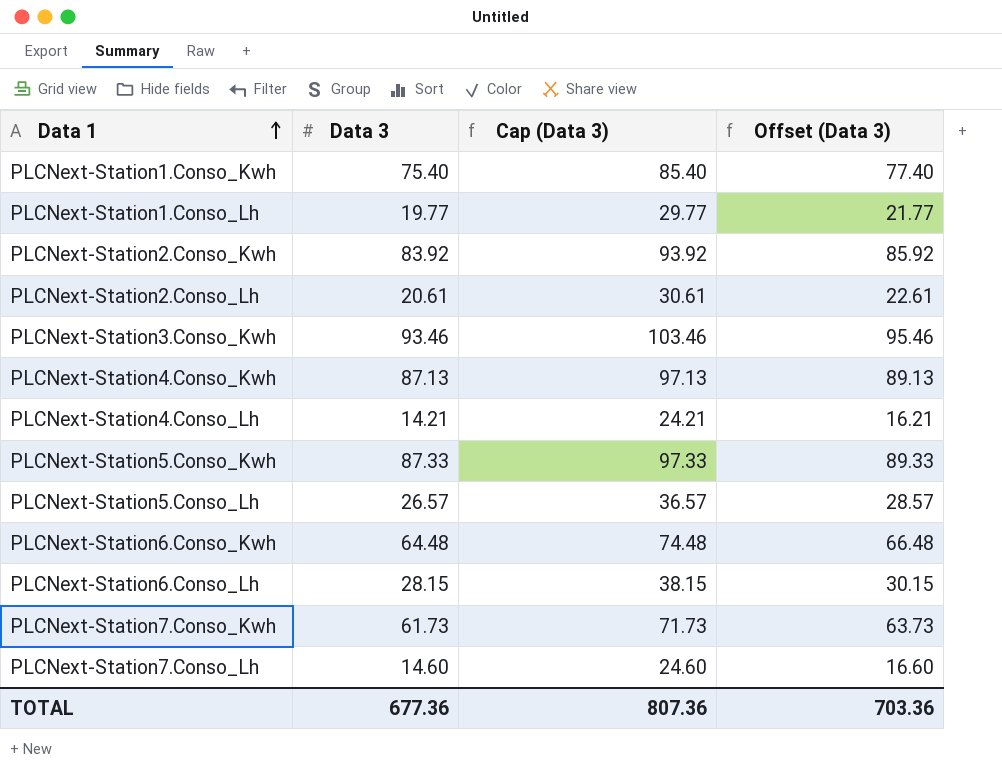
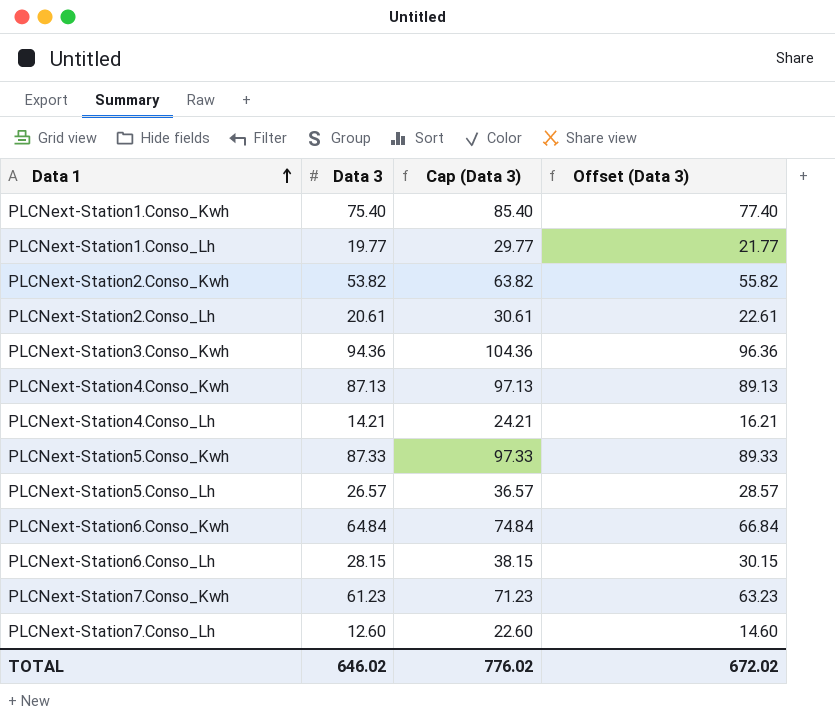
PLCNext-Station2.Conso_Kwh | Data 3: 83.92 -> 53.82
PLCNext-Station2.Conso_Kwh | Cap (Data 3): 93.92 -> 63.82
PLCNext-Station2.Conso_Kwh | Offset (Data 3): 85.92 -> 55.82
PLCNext-Station3.Conso_Kwh | Data 3: 93.46 -> 94.36
PLCNext-Station3.Conso_Kwh | Cap (Data 3): 103.46 -> 104.36
PLCNext-Station3.Conso_Kwh | Offset (Data 3): 95.46 -> 96.36
PLCNext-Station6.Conso_Kwh | Data 3: 64.48 -> 64.84
PLCNext-Station6.Conso_Kwh | Cap (Data 3): 74.48 -> 74.84
PLCNext-Station6.Conso_Kwh | Offset (Data 3): 66.48 -> 66.84
PLCNext-Station7.Conso_Kwh | Data 3: 61.73 -> 61.23
PLCNext-Station7.Conso_Kwh | Cap (Data 3): 71.73 -> 71.23
PLCNext-Station7.Conso_Kwh | Offset (Data 3): 63.73 -> 63.23
PLCNext-Station7.Conso_Lh | Data 3: 14.60 -> 12.60
PLCNext-Station7.Conso_Lh | Cap (Data 3): 24.60 -> 22.60
PLCNext-Station7.Conso_Lh | Offset (Data 3): 16.60 -> 14.60
TOTAL | Data 3: 677.36 -> 646.02
TOTAL | Cap (Data 3): 807.36 -> 776.02
TOTAL | Offset (Data 3): 703.36 -> 672.02

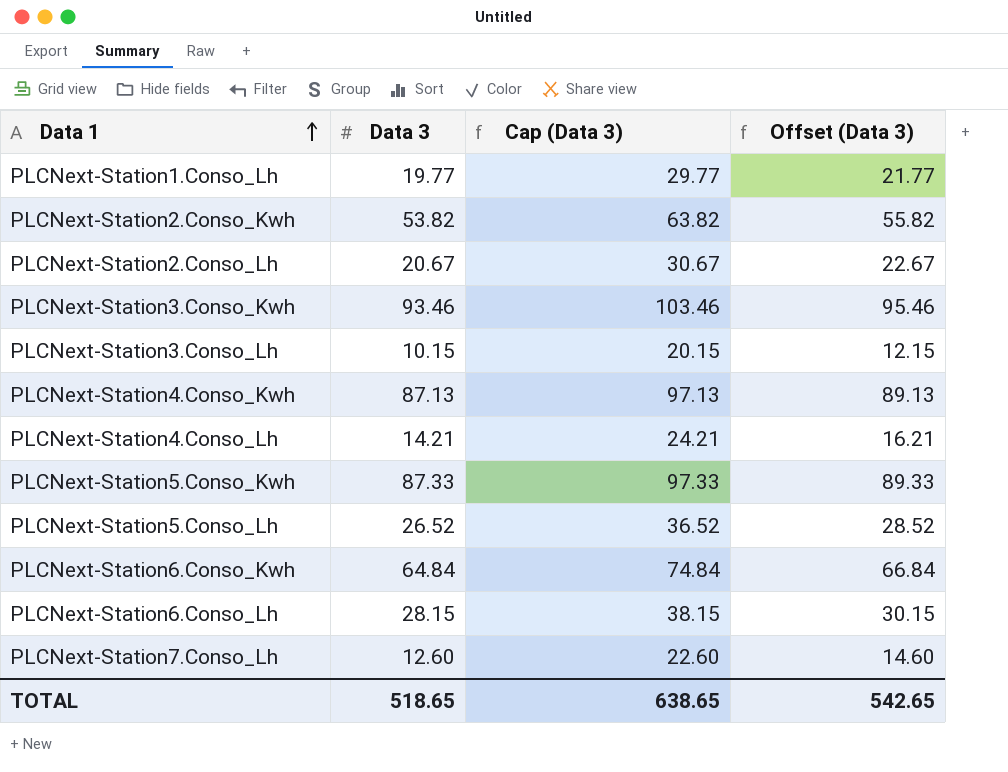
row PLCNext-Station1.Conso_Kwh: 75.40 | 85.40 | 77.40 -> none
row PLCNext-Station7.Conso_Kwh: 61.23 | 71.23 | 63.23 -> none
PLCNext-Station2.Conso_Lh | Data 3: 20.61 -> 20.67
PLCNext-Station2.Conso_Lh | Cap (Data 3): 30.61 -> 30.67
PLCNext-Station2.Conso_Lh | Offset (Data 3): 22.61 -> 22.67
PLCNext-Station3.Conso_Kwh | Data 3: 94.36 -> 93.46
PLCNext-Station3.Conso_Kwh | Cap (Data 3): 104.36 -> 103.46
PLCNext-Station3.Conso_Kwh | Offset (Data 3): 96.36 -> 95.46
row PLCNext-Station3.Conso_Lh: none -> 10.15 | 20.15 | 12.15
PLCNext-Station5.Conso_Lh | Data 3: 26.57 -> 26.52
PLCNext-Station5.Conso_Lh | Cap (Data 3): 36.57 -> 36.52
PLCNext-Station5.Conso_Lh | Offset (Data 3): 28.57 -> 28.52
TOTAL | Data 3: 646.02 -> 518.65
TOTAL | Cap (Data 3): 776.02 -> 638.65
TOTAL | Offset (Data 3): 672.02 -> 542.65

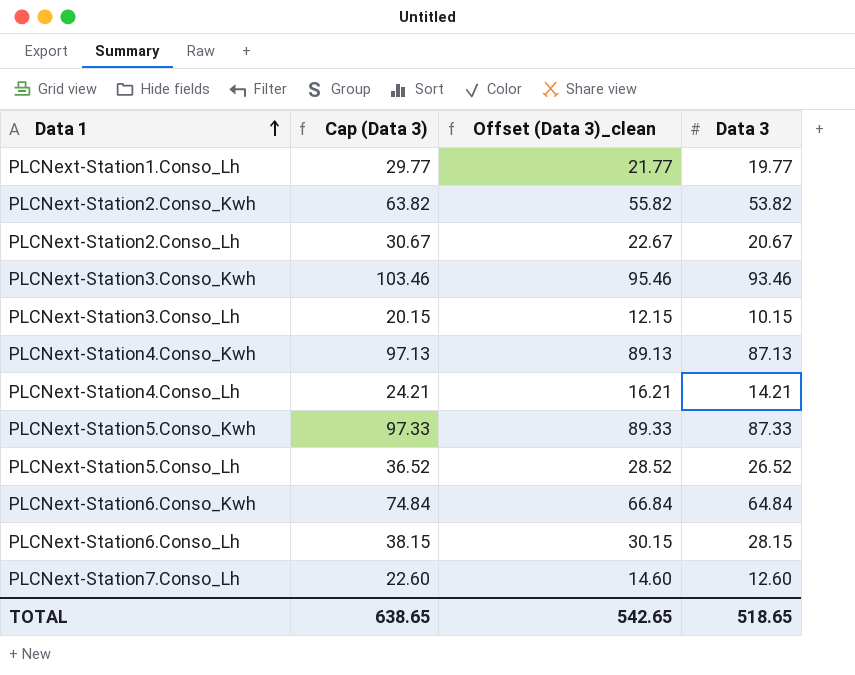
column name: Offset (Data 3) -> Offset (Data 3)_clean
column Data 3 | position: 2 -> 4

